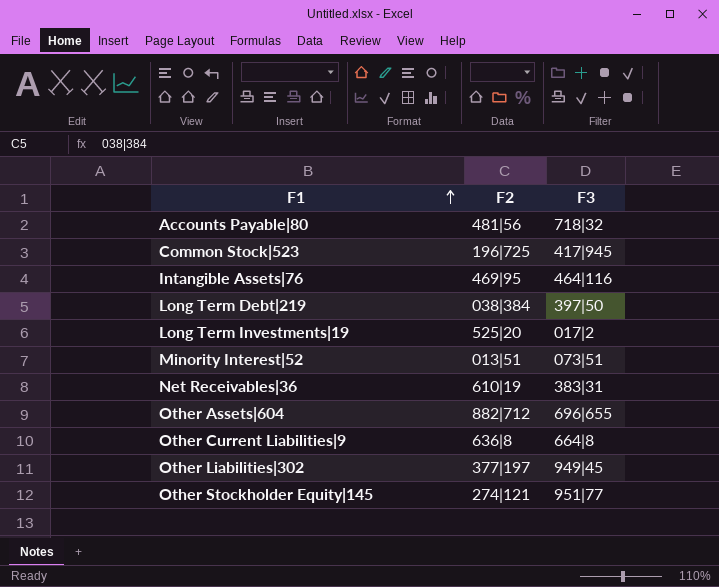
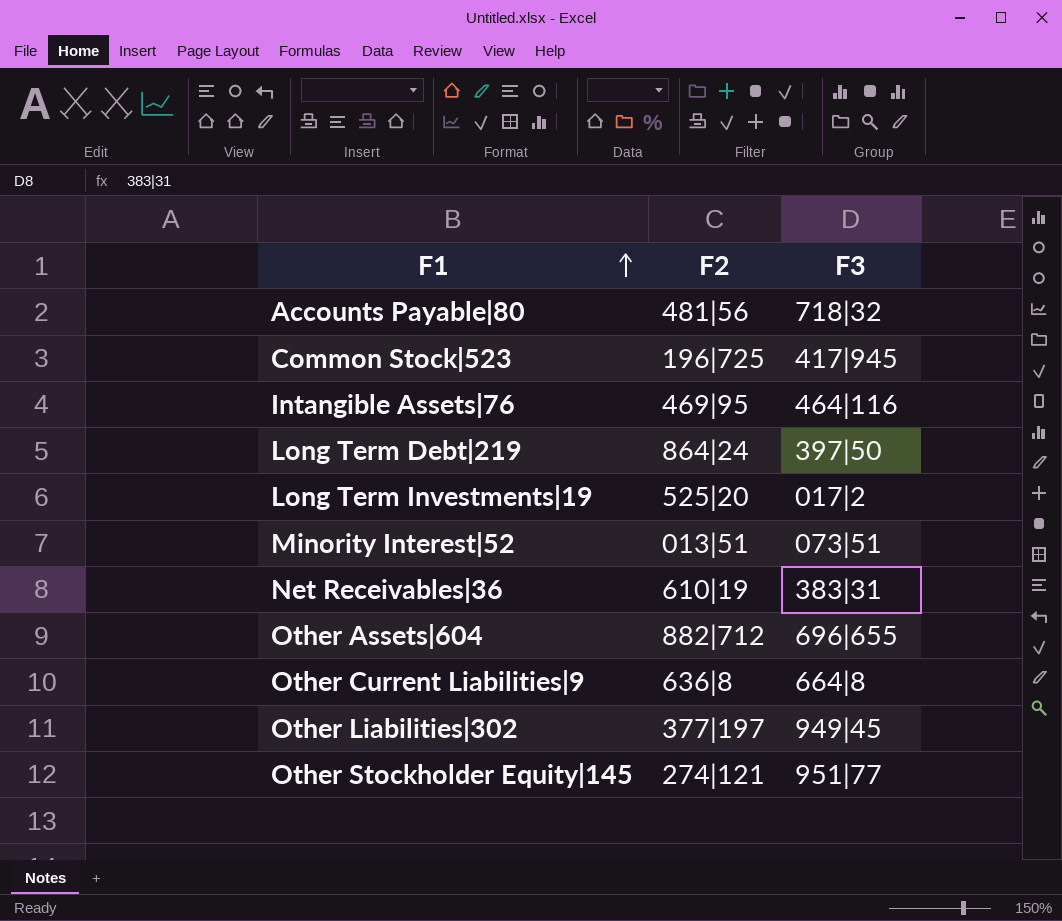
Long Term Debt|219 | F2: 038|384 -> 864|24

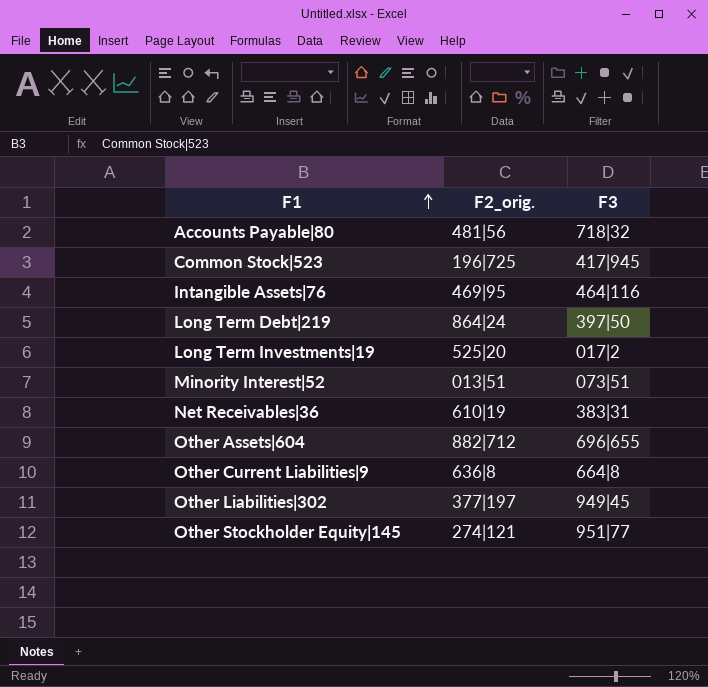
column name: F2 -> F2_orig.

